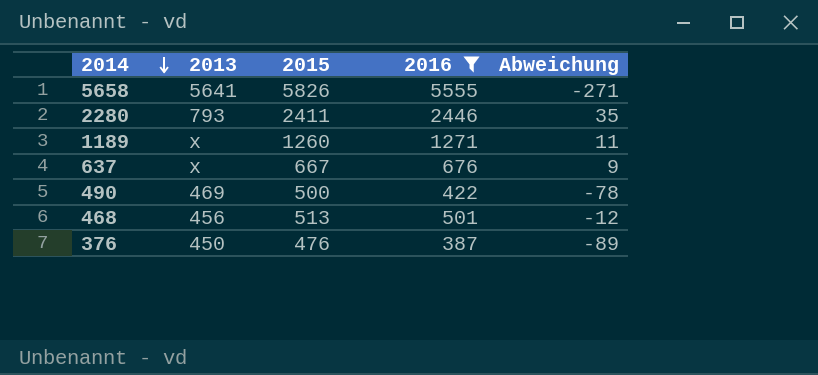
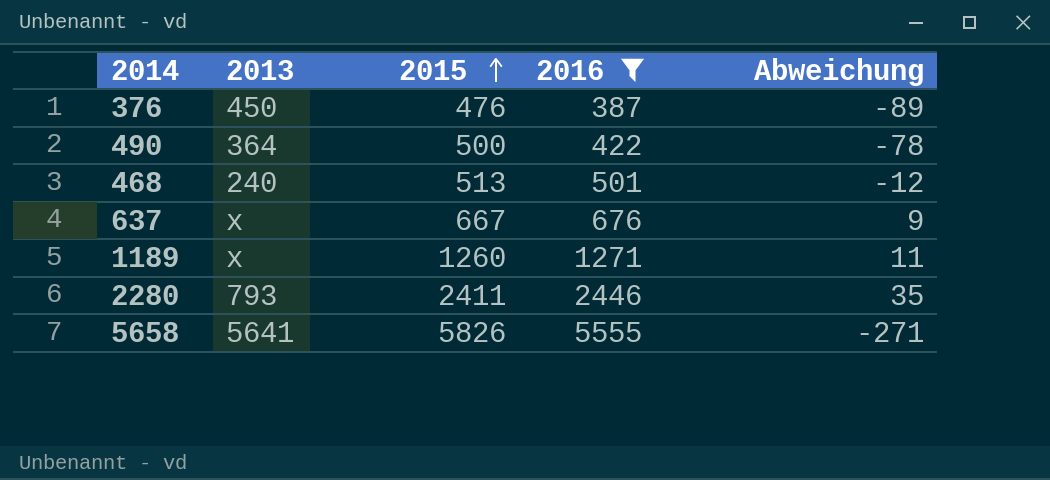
row order: 2014 descending -> 2015 ascending
490 | 2013: 469 -> 364
468 | 2013: 456 -> 240

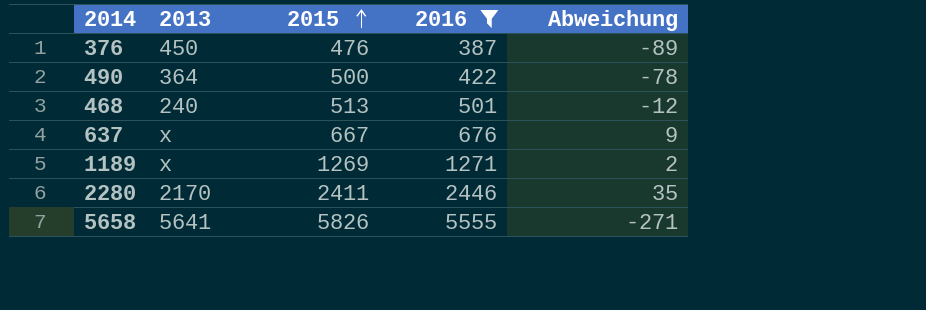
1189 | 2015: 1260 -> 1269
1189 | Abweichung: 11 -> 2
2280 | 2013: 793 -> 2170

